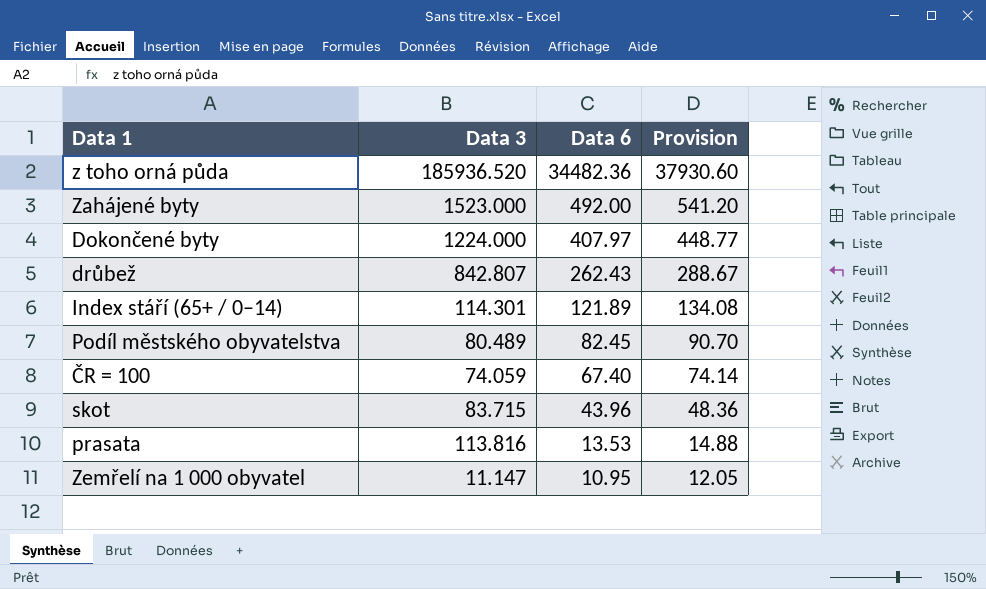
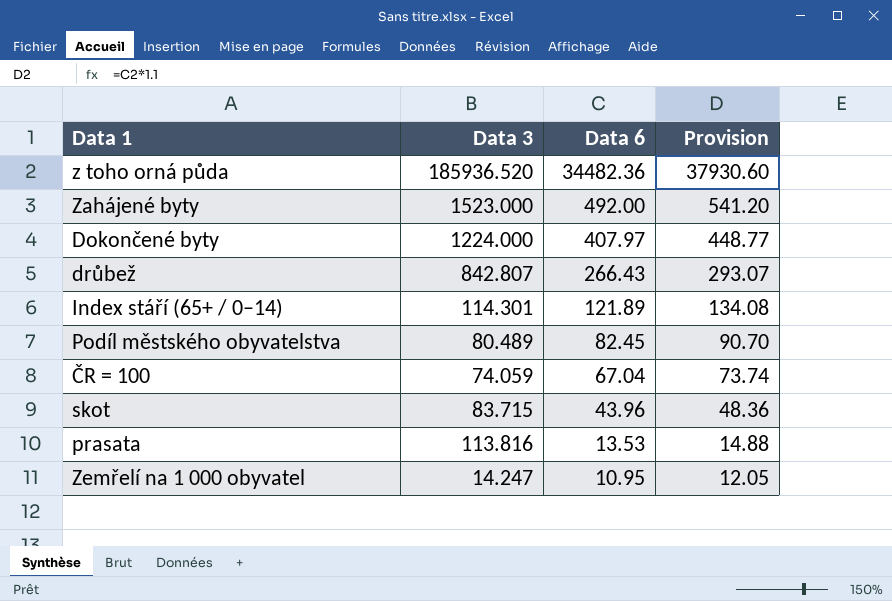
drůbež | Data 6: 262.43 -> 266.43
drůbež | Provision: 288.67 -> 293.07
ČR = 100 | Data 6: 67.40 -> 67.04
ČR = 100 | Provision: 74.14 -> 73.74
Zemřelí na 1 000 obyvatel | Data 3: 11.147 -> 14.247

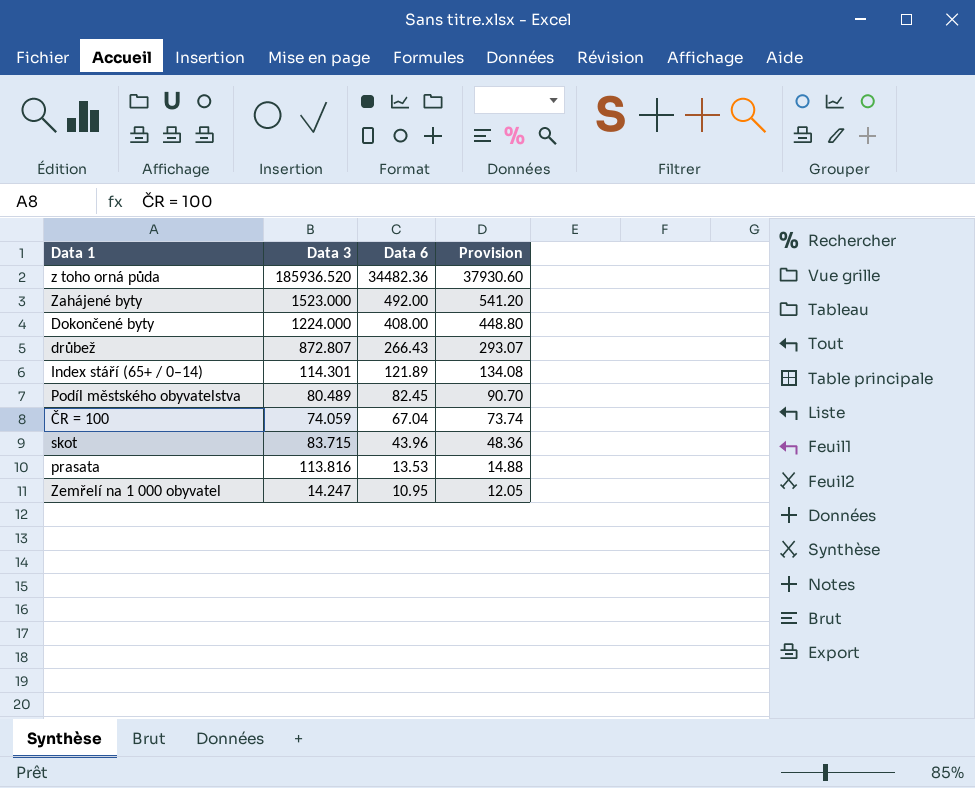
Dokončené byty | Data 6: 407.97 -> 408.00
Dokončené byty | Provision: 448.77 -> 448.80
drůbež | Data 3: 842.807 -> 872.807

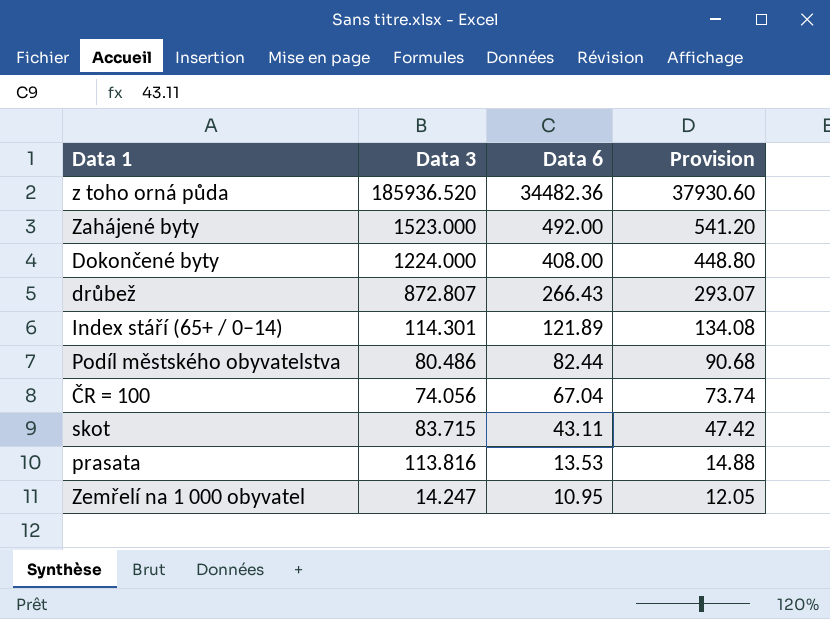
Podíl městského obyvatelstva | Data 3: 80.489 -> 80.486
Podíl městského obyvatelstva | Data 6: 82.45 -> 82.44
Podíl městského obyvatelstva | Provision: 90.70 -> 90.68
ČR = 100 | Data 3: 74.059 -> 74.056
skot | Data 6: 43.96 -> 43.11
skot | Provision: 48.36 -> 47.42

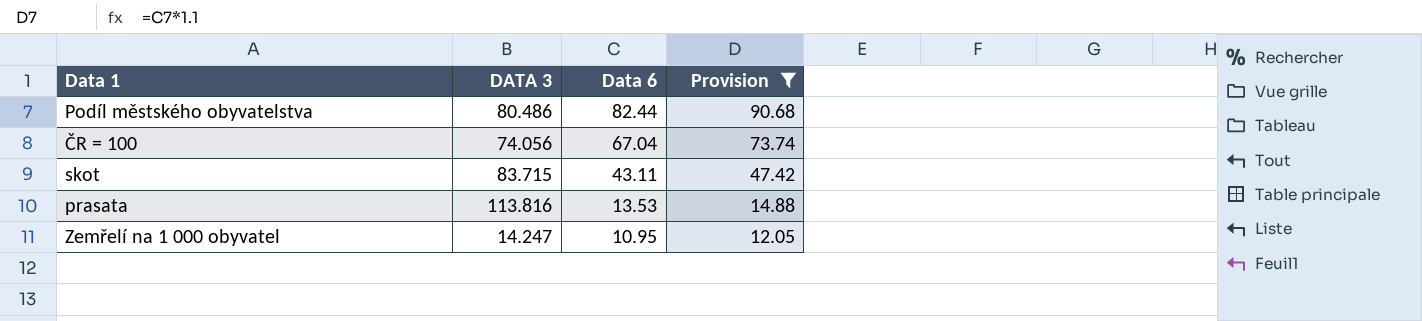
filter: none -> Provision <= 90.68
column name: Data 3 -> DATA 3

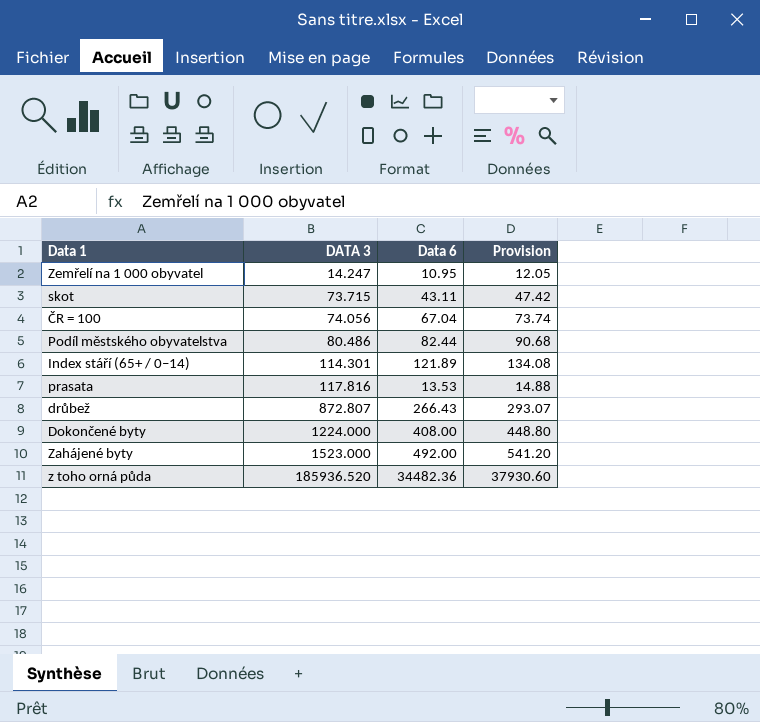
filter: Provision <= 90.68 -> none
row order: Data 6 descending -> DATA 3 ascending
skot | DATA 3: 83.715 -> 73.715
prasata | DATA 3: 113.816 -> 117.816

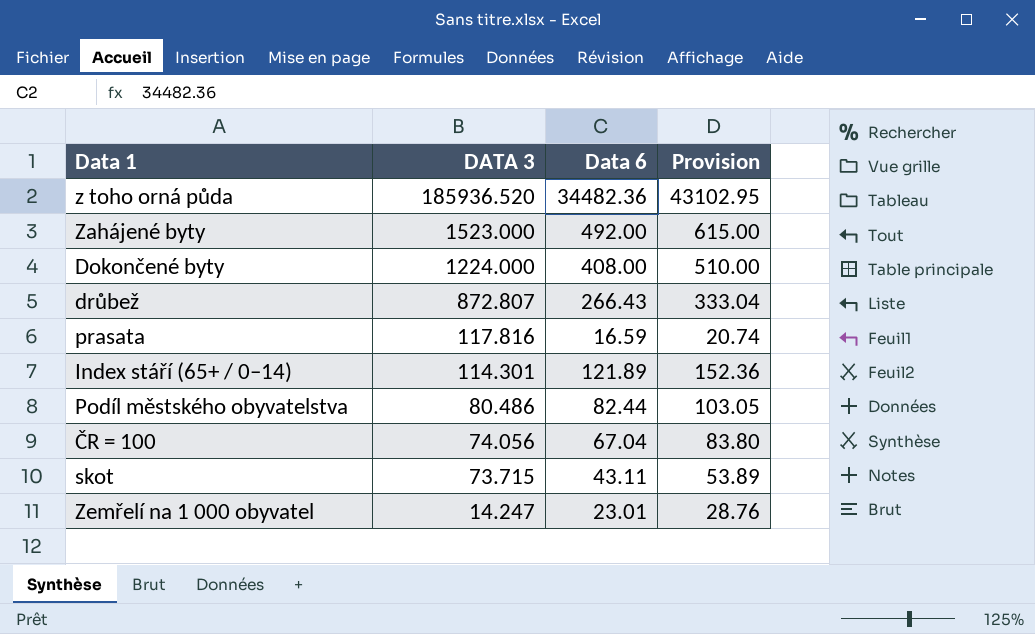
row order: DATA 3 ascending -> DATA 3 descending
column Provision | formula: [Data 6] * 1.1 -> [Data 6] * 1.25
prasata | Data 6: 13.53 -> 16.59
Zemřelí na 1 000 obyvatel | Data 6: 10.95 -> 23.01

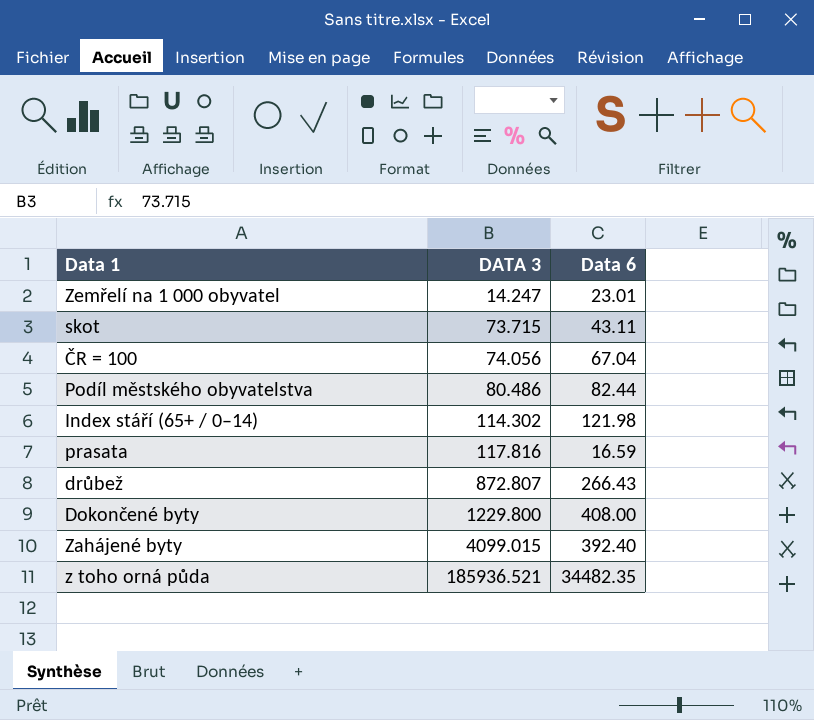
row order: DATA 3 descending -> DATA 3 ascending
column Provision | formula: [Data 6] * 1.25 -> none
Index stáří (65+ / 0–14) | DATA 3: 114.301 -> 114.302
Index stáří (65+ / 0–14) | Data 6: 121.89 -> 121.98
Dokončené byty | DATA 3: 1224.000 -> 1229.800
Zahájené byty | DATA 3: 1523.000 -> 4099.015
Zahájené byty | Data 6: 492.00 -> 392.40
z toho orná půda | DATA 3: 185936.520 -> 185936.521
z toho orná půda | Data 6: 34482.36 -> 34482.35

